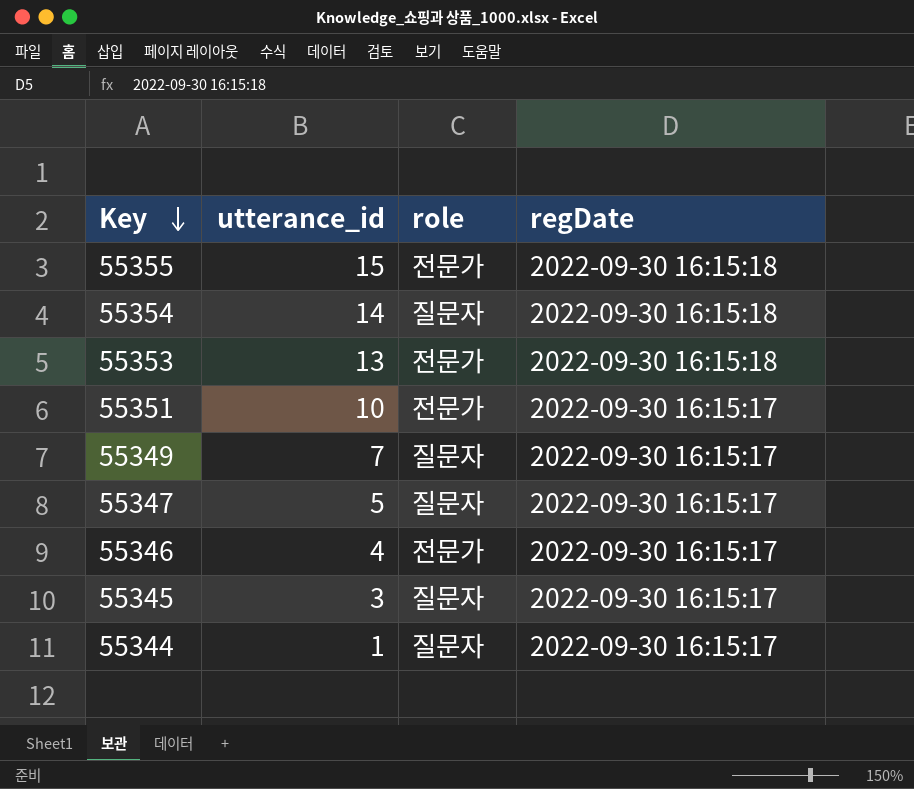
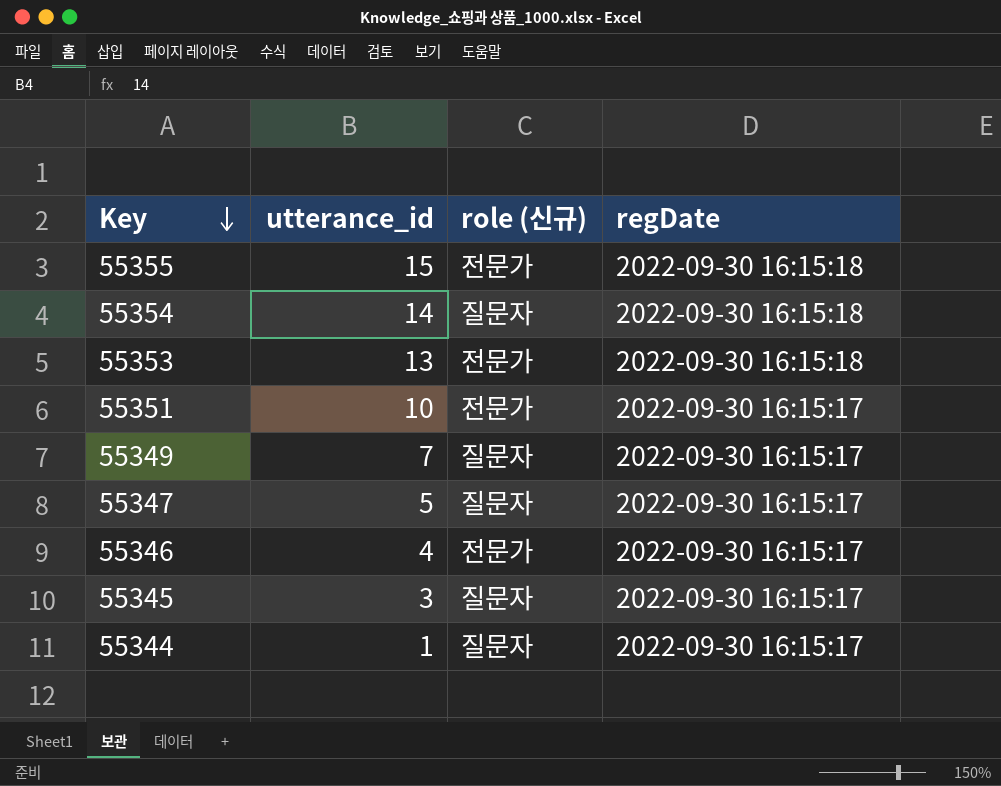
column name: role -> role (신규)

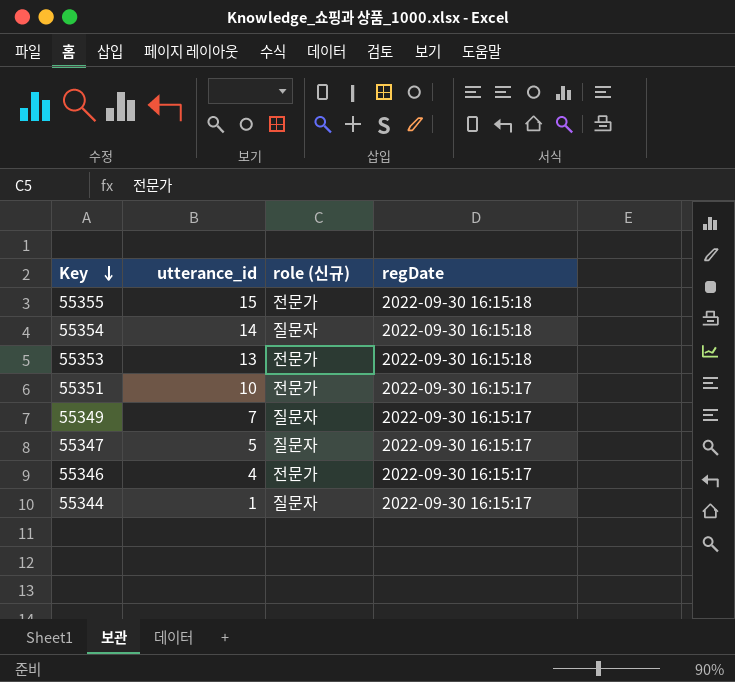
row 55345: 3 | 질문자 | 2022-09-30 16:15:17 -> none

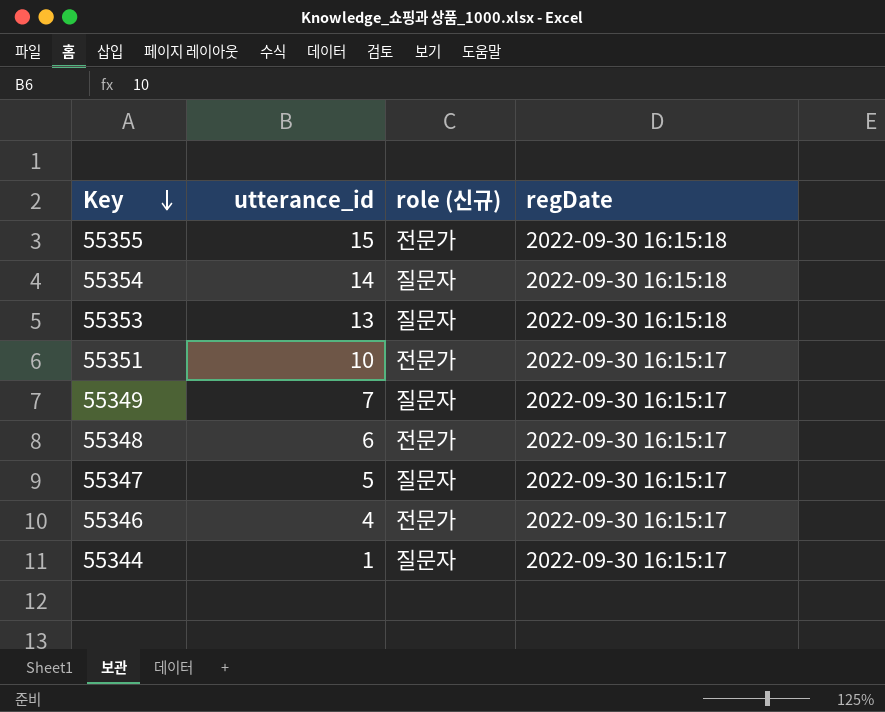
55353 | role (신규): 전문가 -> 질문자
row 55348: none -> 6 | 전문가 | 2022-09-30 16:15:17

